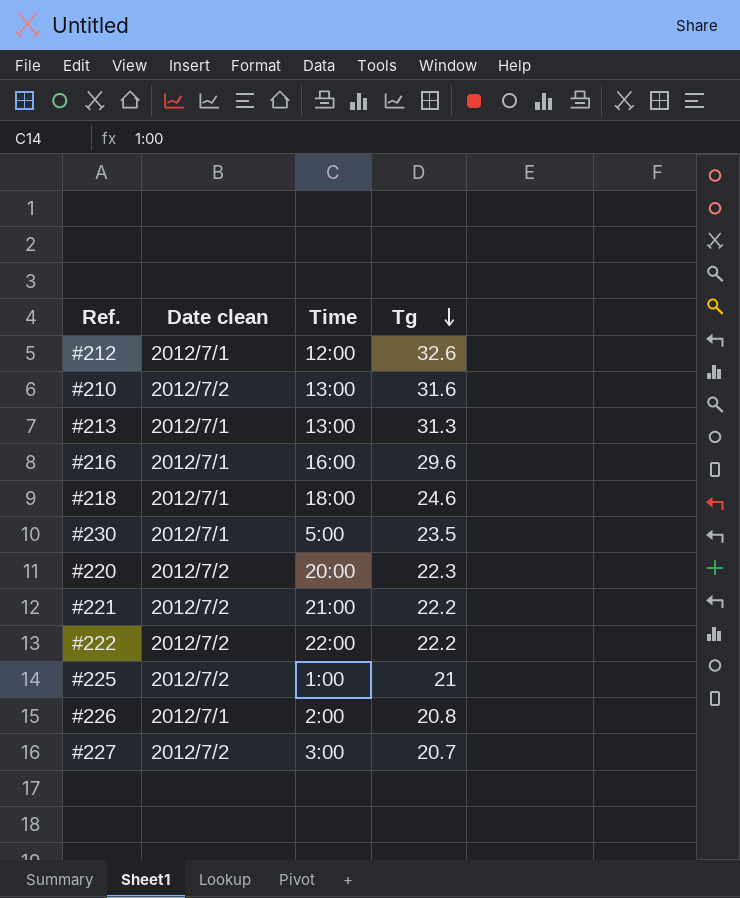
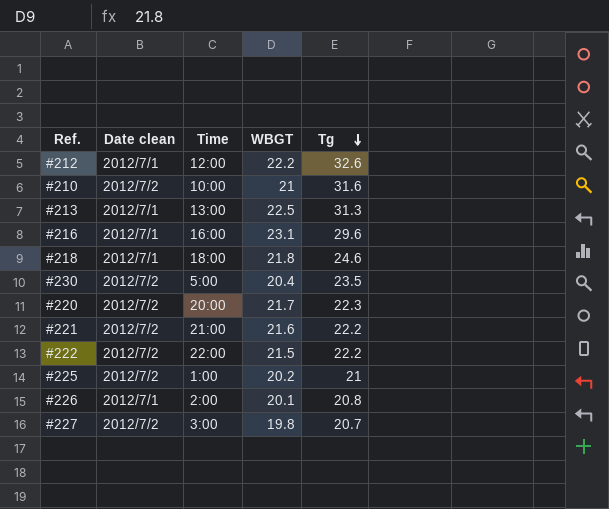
column WBGT | position: none -> 4
#210 | Time: 13:00 -> 10:00
#230 | Date clean: 2012/7/1 -> 2012/7/2

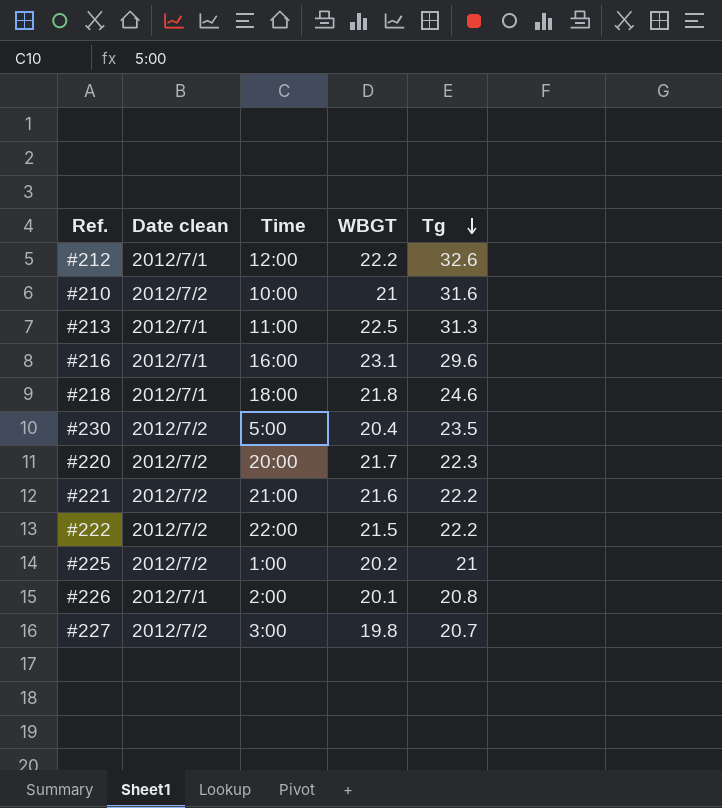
#213 | Time: 13:00 -> 11:00

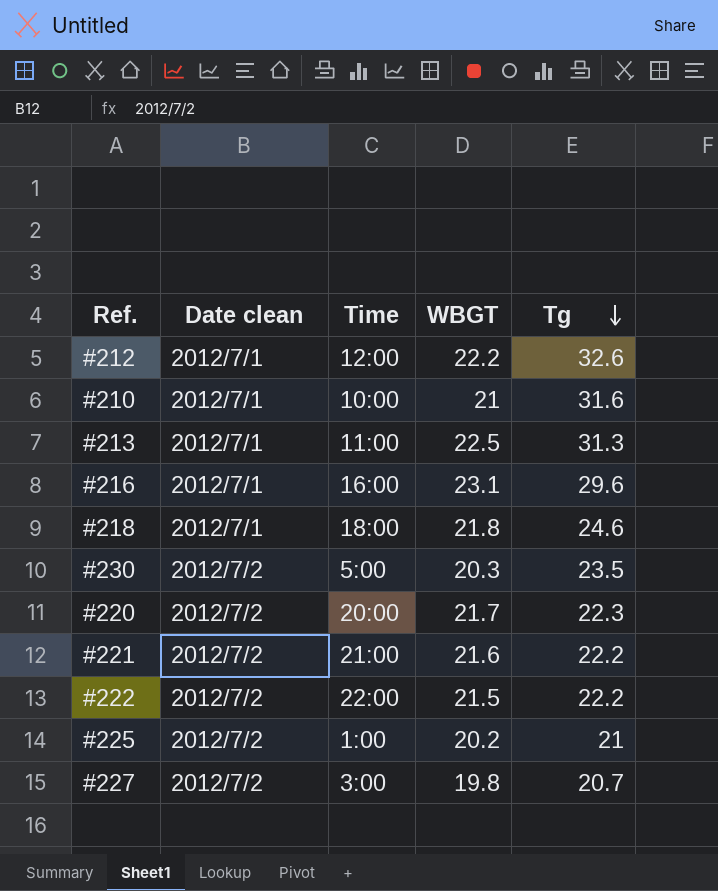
row #226: 2012/7/1 | 2:00 | 20.1 | 20.8 -> none
#210 | Date clean: 2012/7/2 -> 2012/7/1
#230 | WBGT: 20.4 -> 20.3

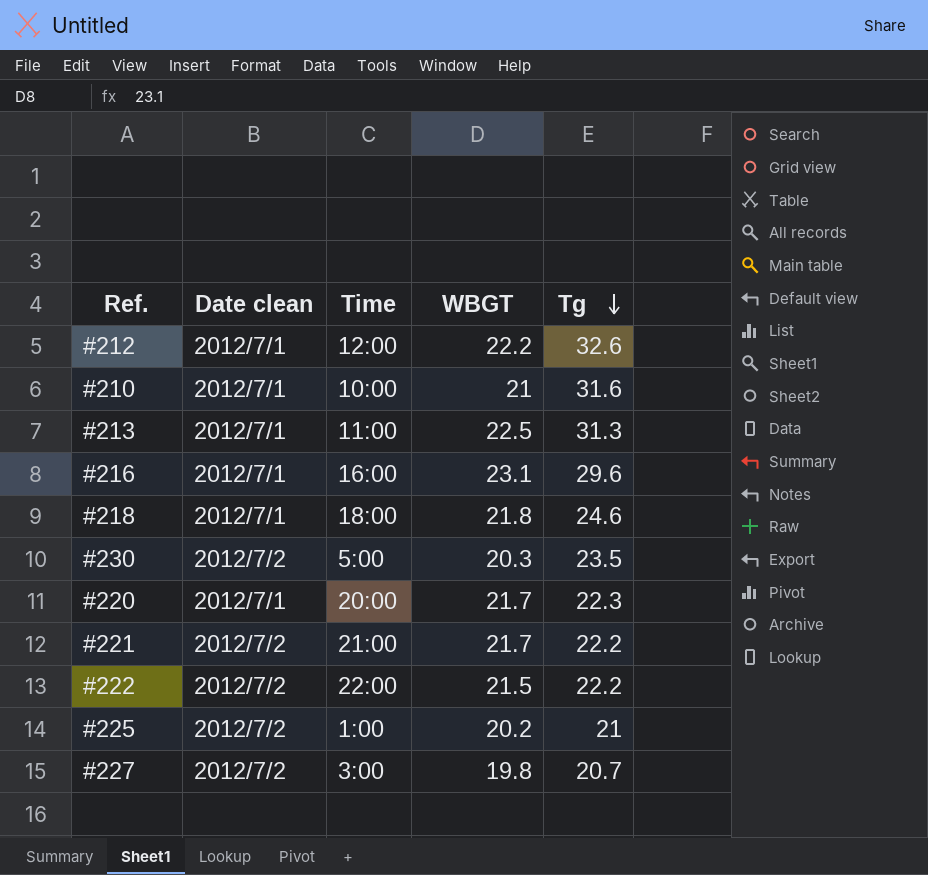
#220 | Date clean: 2012/7/2 -> 2012/7/1
#221 | WBGT: 21.6 -> 21.7

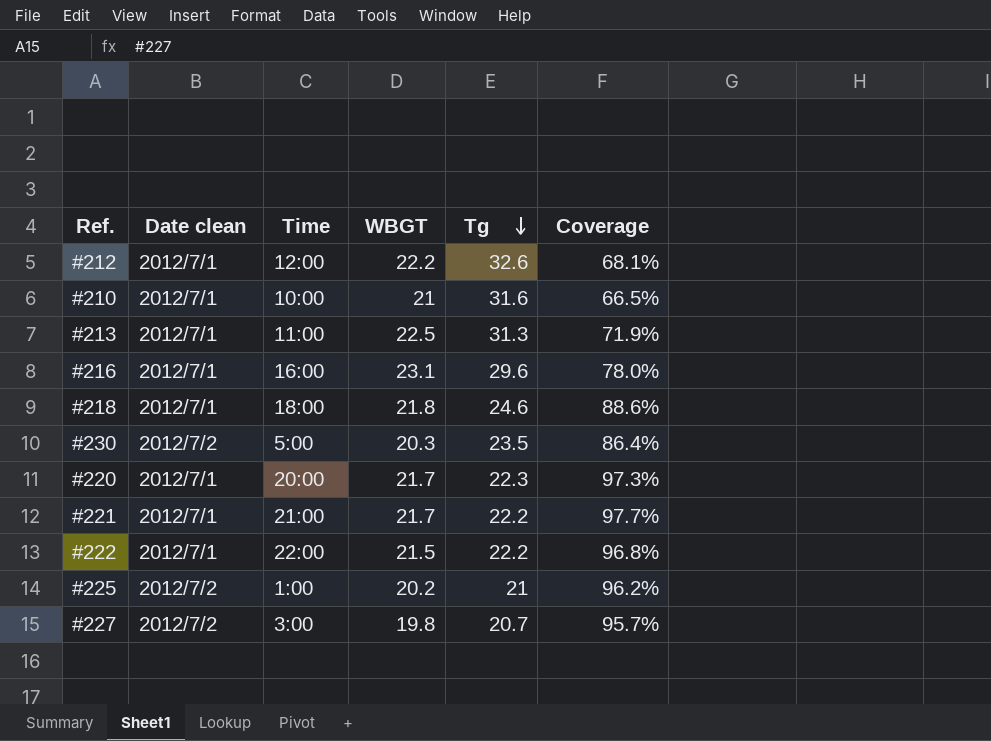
column Coverage | formula: none -> [WBGT] / [Tg]
#221 | Date clean: 2012/7/2 -> 2012/7/1
#222 | Date clean: 2012/7/2 -> 2012/7/1

